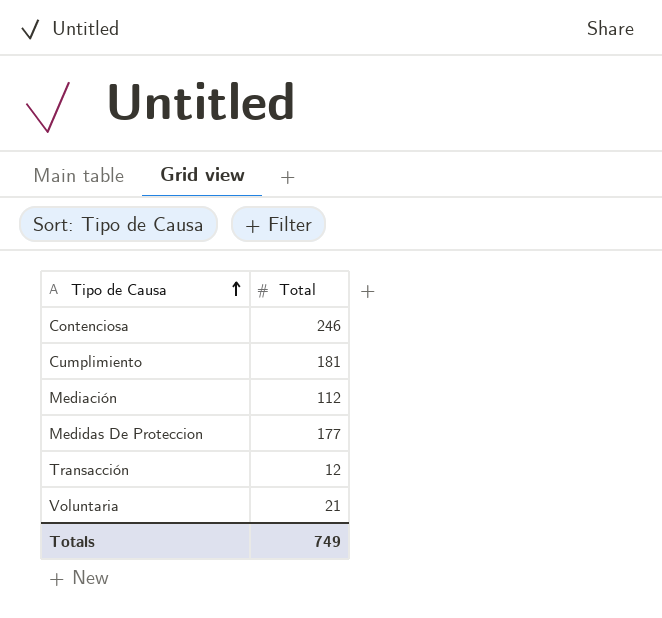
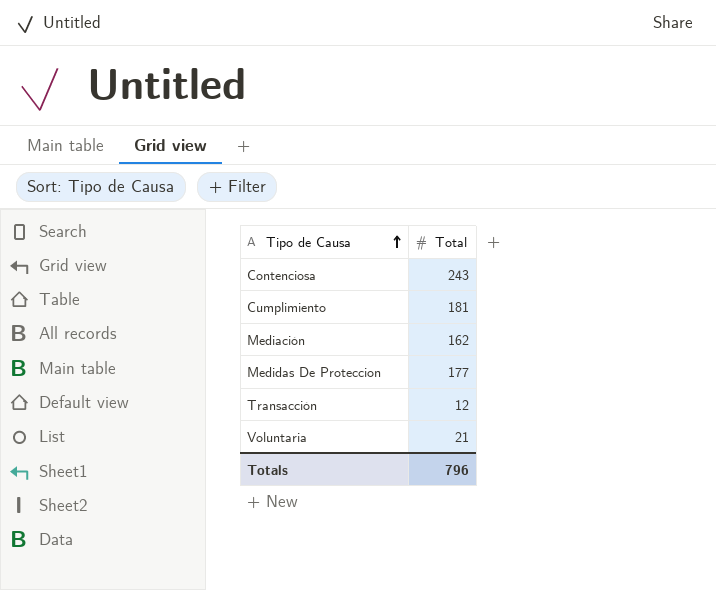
Contenciosa | Total: 246 -> 243
Mediación | Total: 112 -> 162
Totals | Total: 749 -> 796

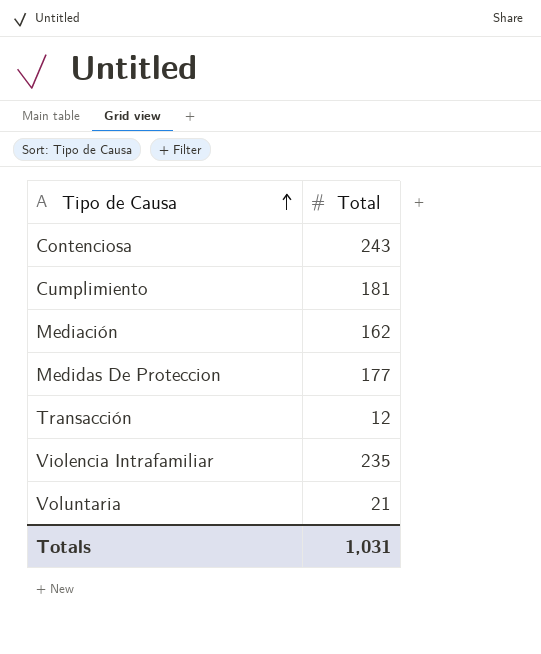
row Violencia Intrafamiliar: none -> 235
Totals | Total: 796 -> 1,031

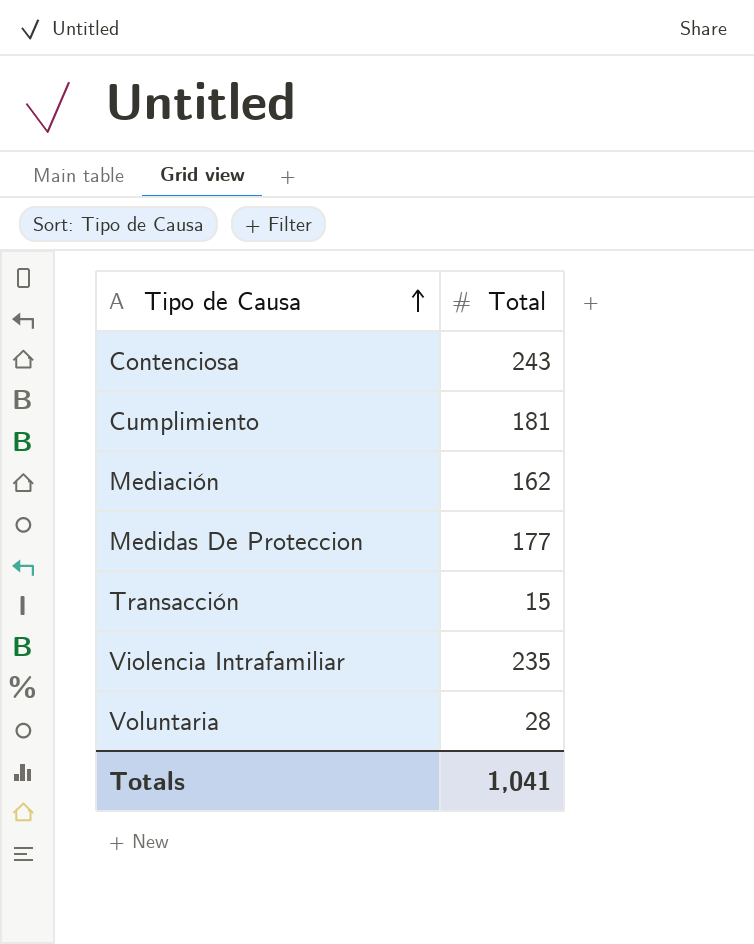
Transacción | Total: 12 -> 15
Voluntaria | Total: 21 -> 28
Totals | Total: 1,031 -> 1,041

